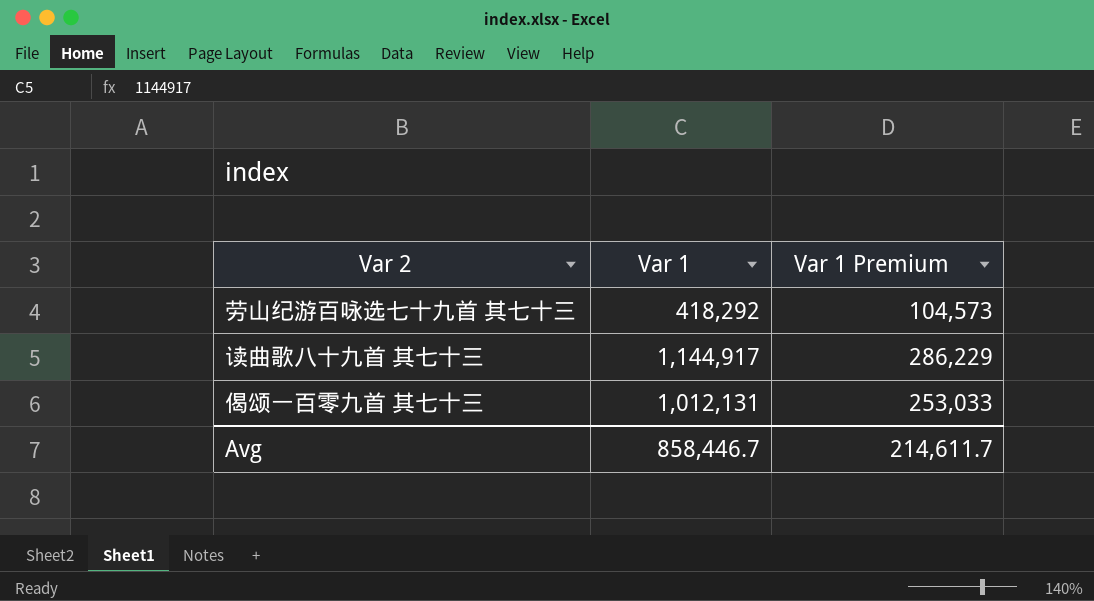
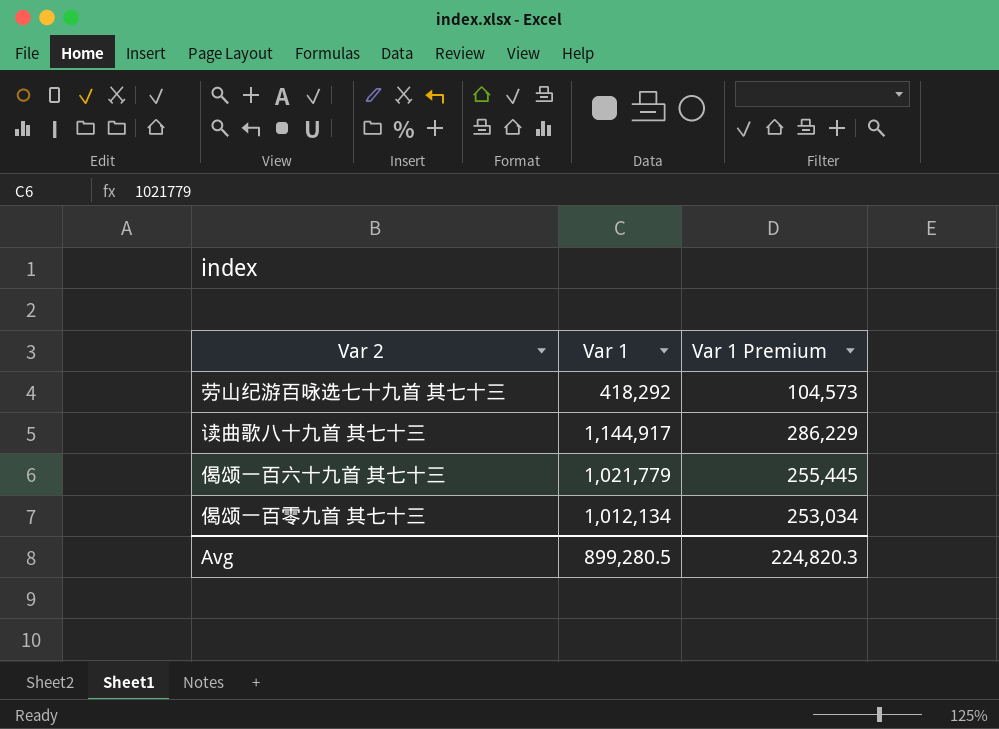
row 偈颂一百六十九首 其七十三: none -> 1,021,779 | 255,445
偈颂一百零九首 其七十三 | Var 1: 1,012,131 -> 1,012,134
偈颂一百零九首 其七十三 | Var 1 Premium: 253,033 -> 253,034
Avg | Var 1: 858,446.7 -> 899,280.5
Avg | Var 1 Premium: 214,611.7 -> 224,820.3

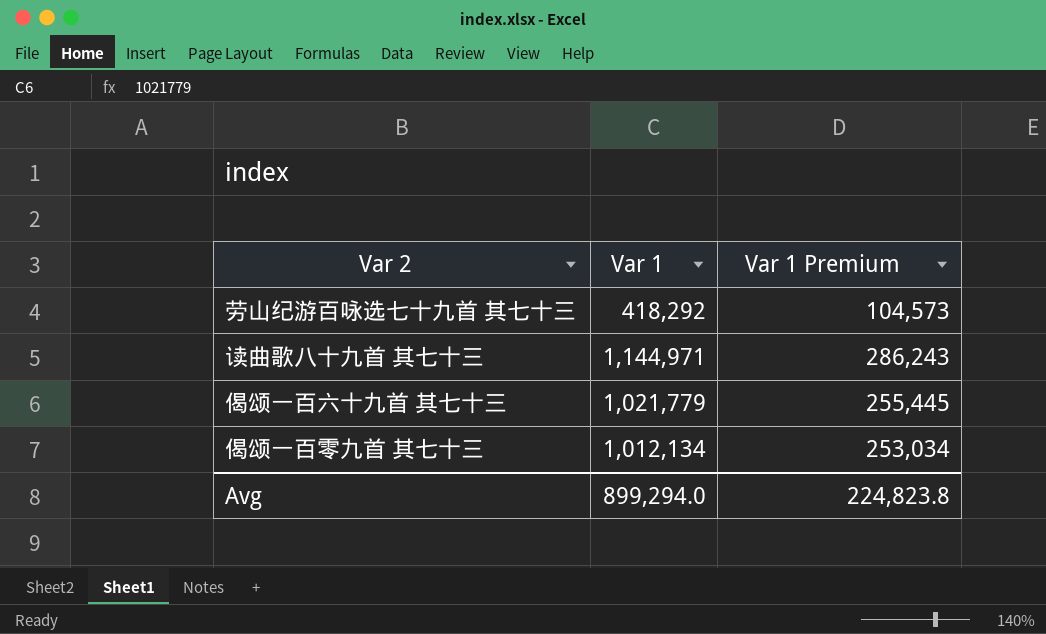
读曲歌八十九首 其七十三 | Var 1: 1,144,917 -> 1,144,971
读曲歌八十九首 其七十三 | Var 1 Premium: 286,229 -> 286,243
Avg | Var 1: 899,280.5 -> 899,294.0
Avg | Var 1 Premium: 224,820.3 -> 224,823.8

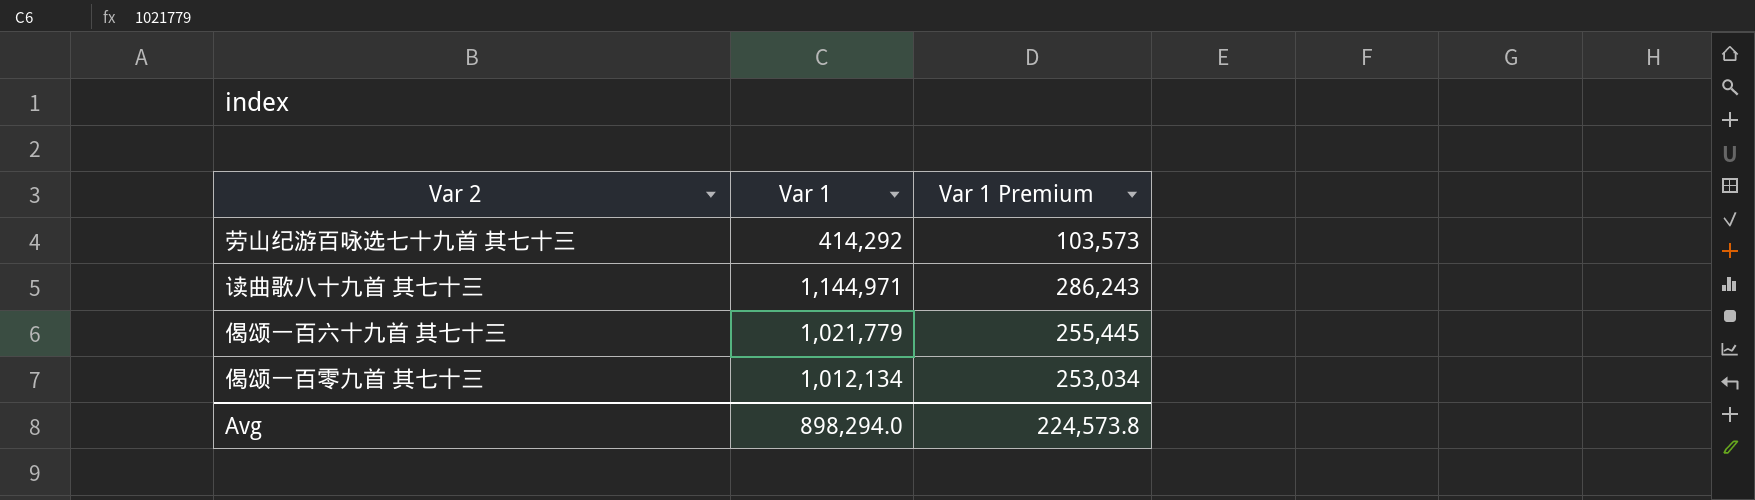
劳山纪游百咏选七十九首 其七十三 | Var 1: 418,292 -> 414,292
劳山纪游百咏选七十九首 其七十三 | Var 1 Premium: 104,573 -> 103,573
Avg | Var 1: 899,294.0 -> 898,294.0
Avg | Var 1 Premium: 224,823.8 -> 224,573.8

